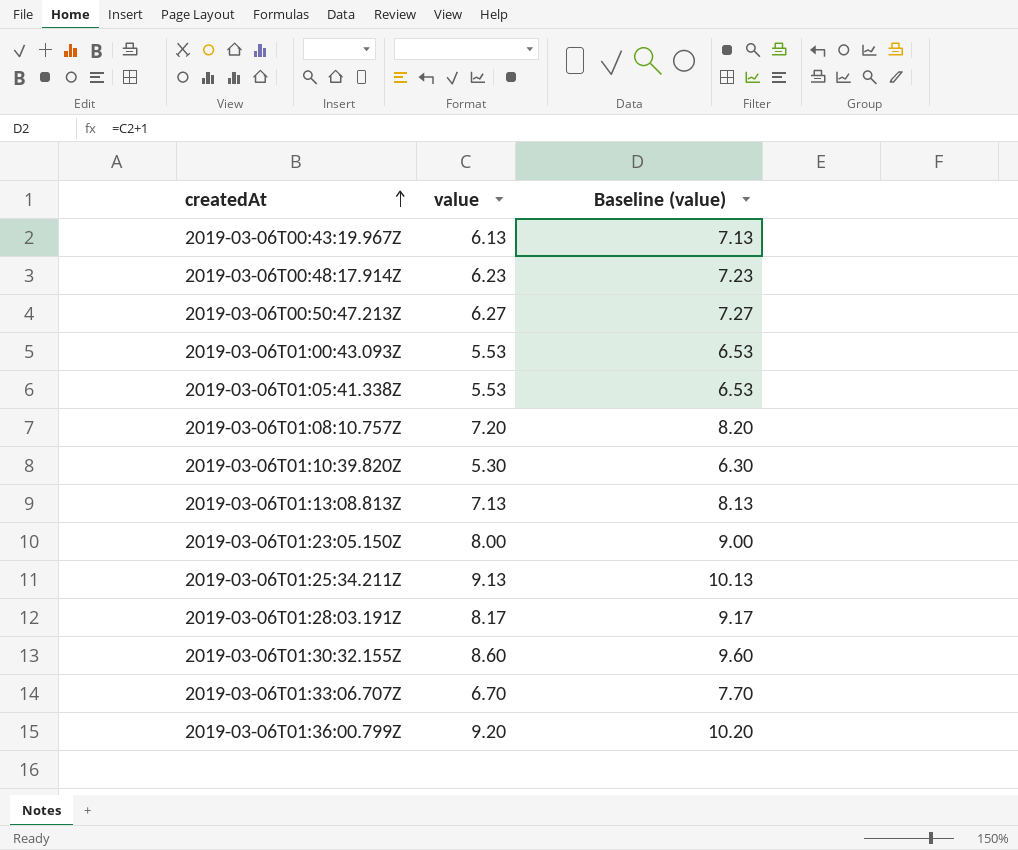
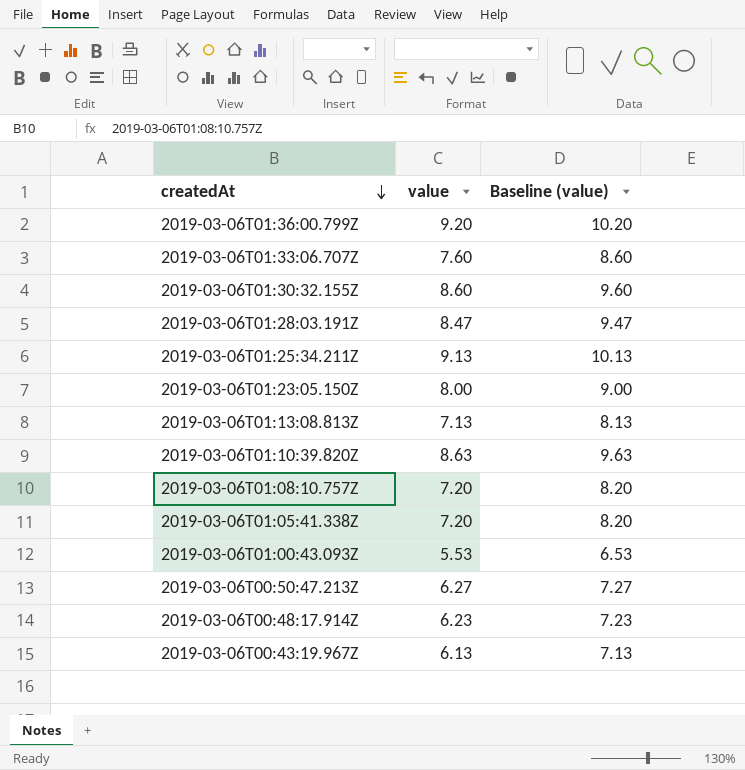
row order: createdAt ascending -> createdAt descending
2019-03-06T01:33:06.707Z | value: 6.70 -> 7.60
2019-03-06T01:33:06.707Z | Baseline (value): 7.70 -> 8.60
2019-03-06T01:28:03.191Z | value: 8.17 -> 8.47
2019-03-06T01:28:03.191Z | Baseline (value): 9.17 -> 9.47
2019-03-06T01:10:39.820Z | value: 5.30 -> 8.63
2019-03-06T01:10:39.820Z | Baseline (value): 6.30 -> 9.63
2019-03-06T01:05:41.338Z | value: 5.53 -> 7.20
2019-03-06T01:05:41.338Z | Baseline (value): 6.53 -> 8.20

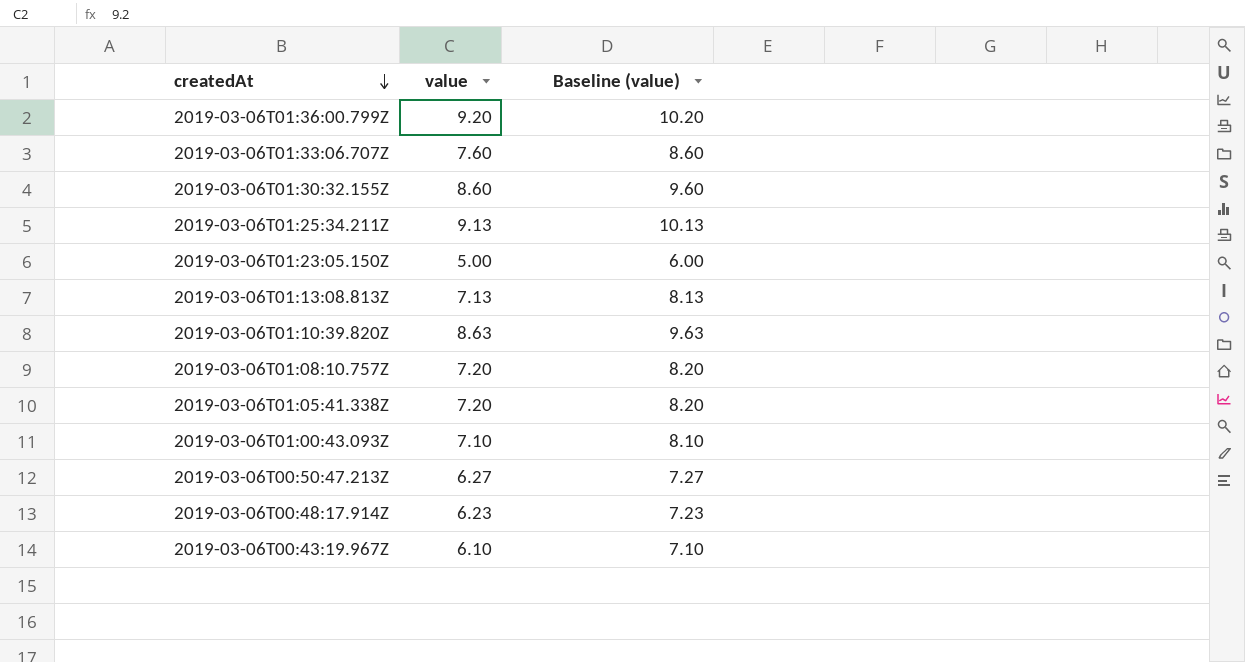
row 2019-03-06T01:28:03.191Z: 8.47 | 9.47 -> none
2019-03-06T01:23:05.150Z | value: 8.00 -> 5.00
2019-03-06T01:23:05.150Z | Baseline (value): 9.00 -> 6.00
2019-03-06T01:00:43.093Z | value: 5.53 -> 7.10
2019-03-06T01:00:43.093Z | Baseline (value): 6.53 -> 8.10
2019-03-06T00:43:19.967Z | value: 6.13 -> 6.10
2019-03-06T00:43:19.967Z | Baseline (value): 7.13 -> 7.10

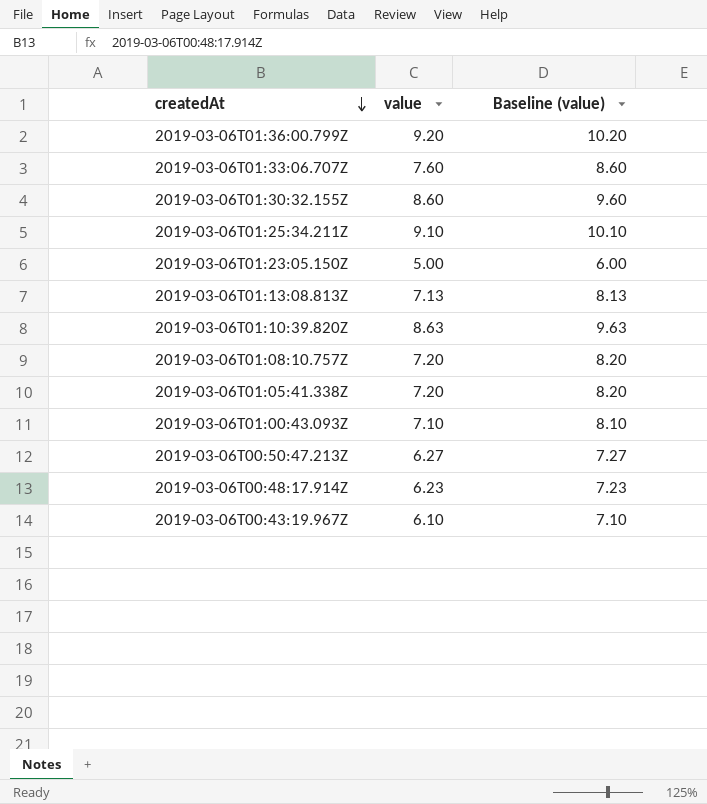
2019-03-06T01:25:34.211Z | value: 9.13 -> 9.10
2019-03-06T01:25:34.211Z | Baseline (value): 10.13 -> 10.10

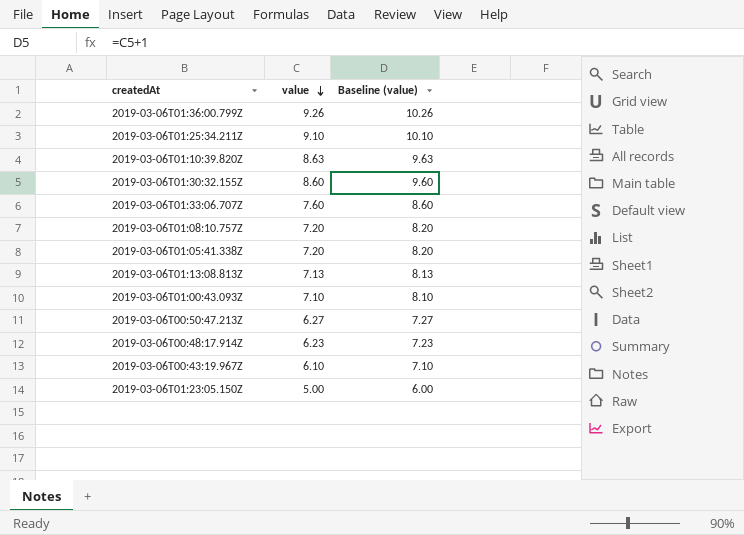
row order: createdAt descending -> value descending
2019-03-06T01:36:00.799Z | value: 9.20 -> 9.26
2019-03-06T01:36:00.799Z | Baseline (value): 10.20 -> 10.26

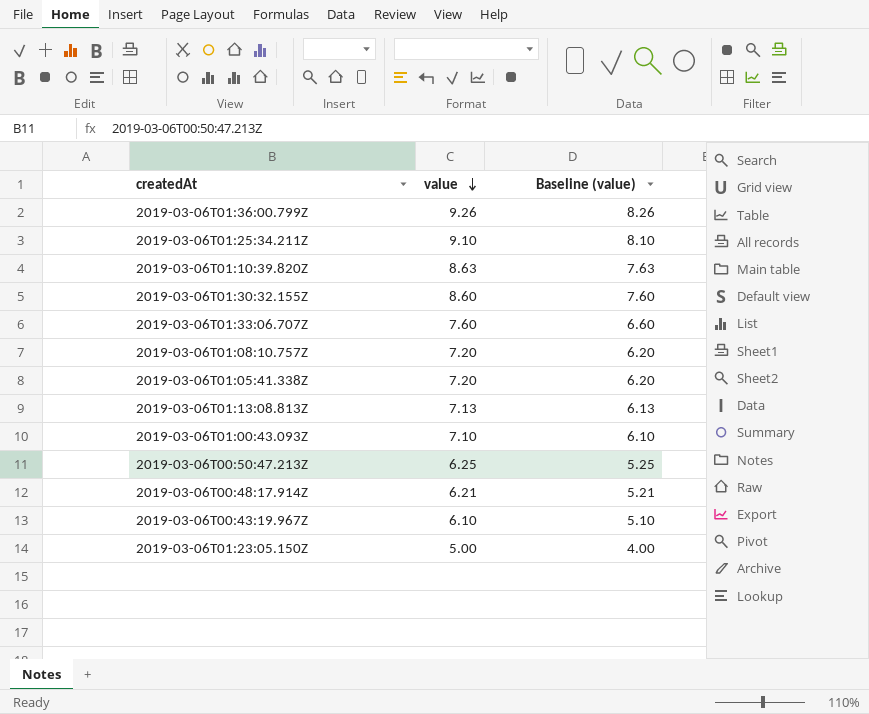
column Baseline (value) | formula: [value] + 1 -> [value] - 1
2019-03-06T00:50:47.213Z | value: 6.27 -> 6.25
2019-03-06T00:48:17.914Z | value: 6.23 -> 6.21

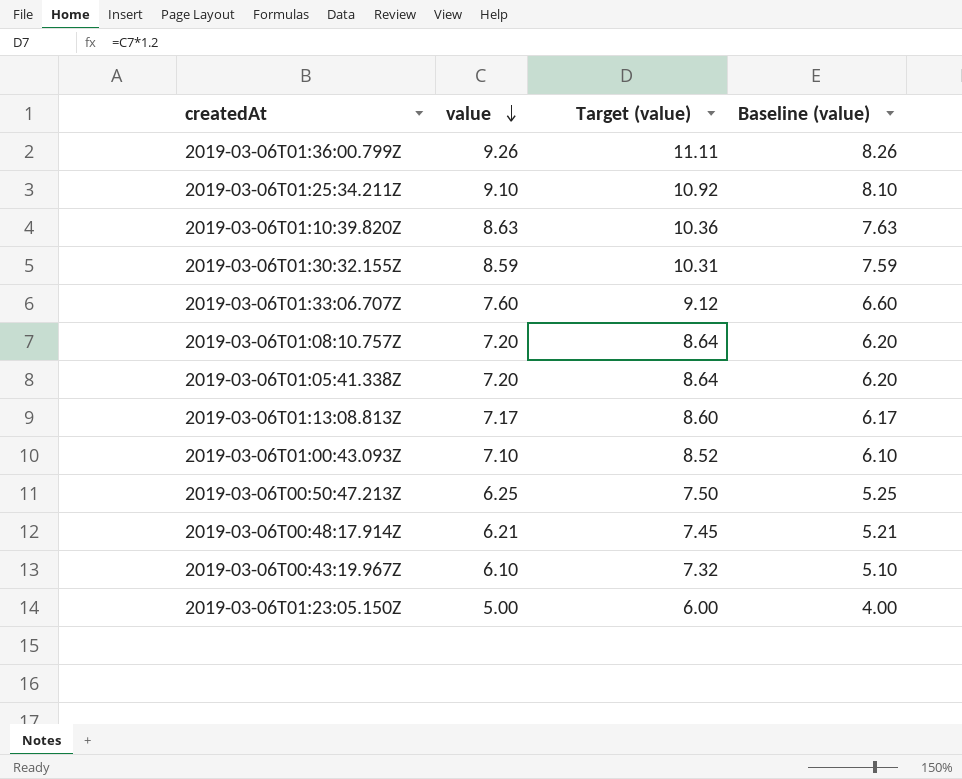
column Target (value) | formula: none -> [value] * 1.2
2019-03-06T01:30:32.155Z | value: 8.60 -> 8.59
2019-03-06T01:30:32.155Z | Baseline (value): 7.60 -> 7.59
2019-03-06T01:13:08.813Z | value: 7.13 -> 7.17
2019-03-06T01:13:08.813Z | Baseline (value): 6.13 -> 6.17

